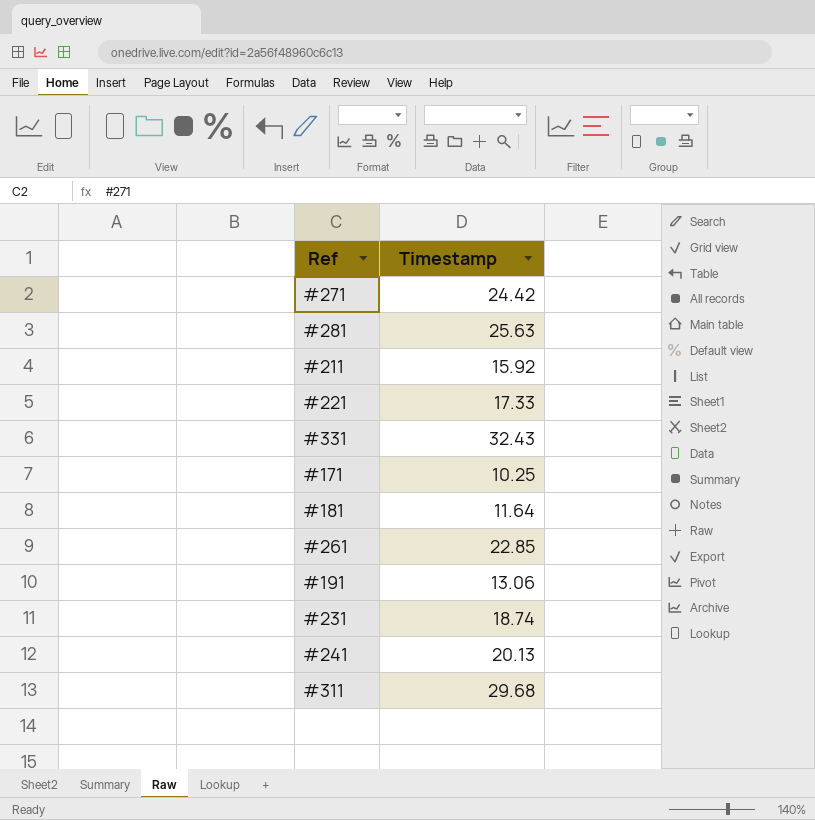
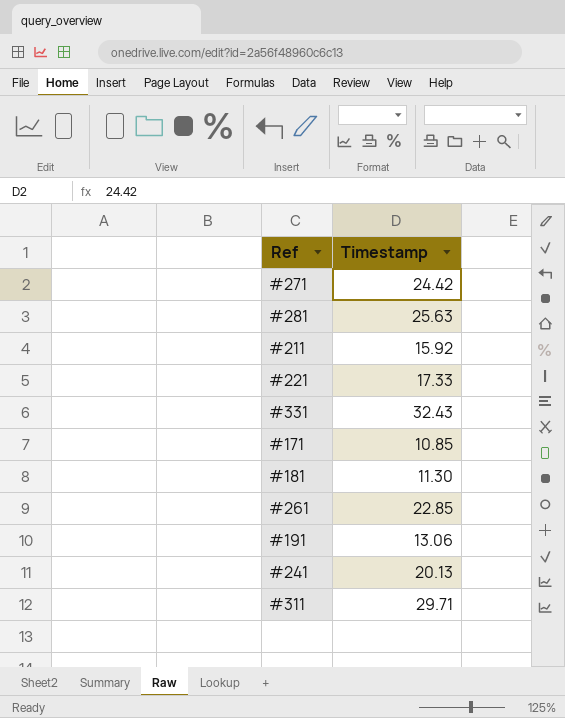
row #231: 18.74 -> none
#171 | Timestamp: 10.25 -> 10.85
#181 | Timestamp: 11.64 -> 11.30
#311 | Timestamp: 29.68 -> 29.71

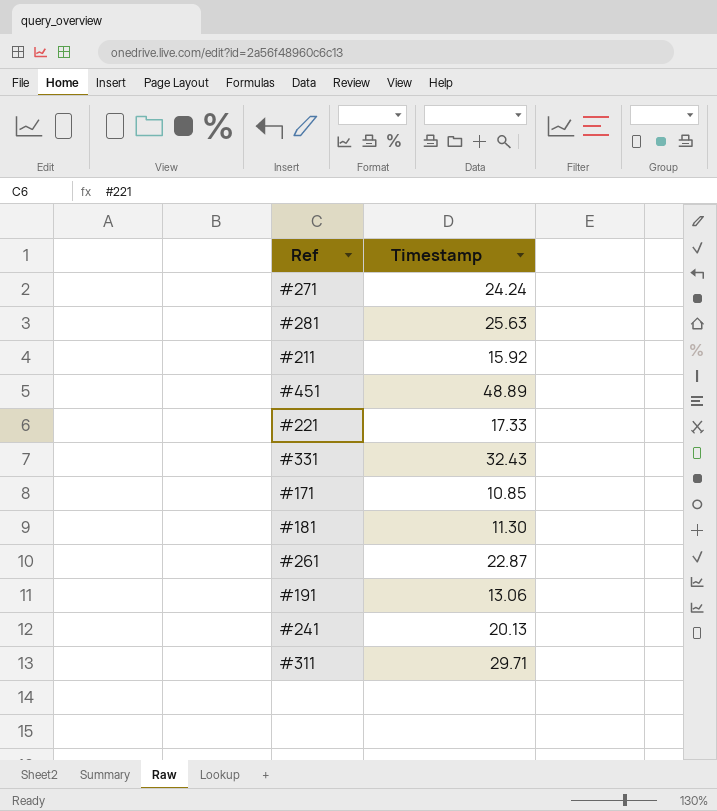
#271 | Timestamp: 24.42 -> 24.24
row #451: none -> 48.89
#261 | Timestamp: 22.85 -> 22.87

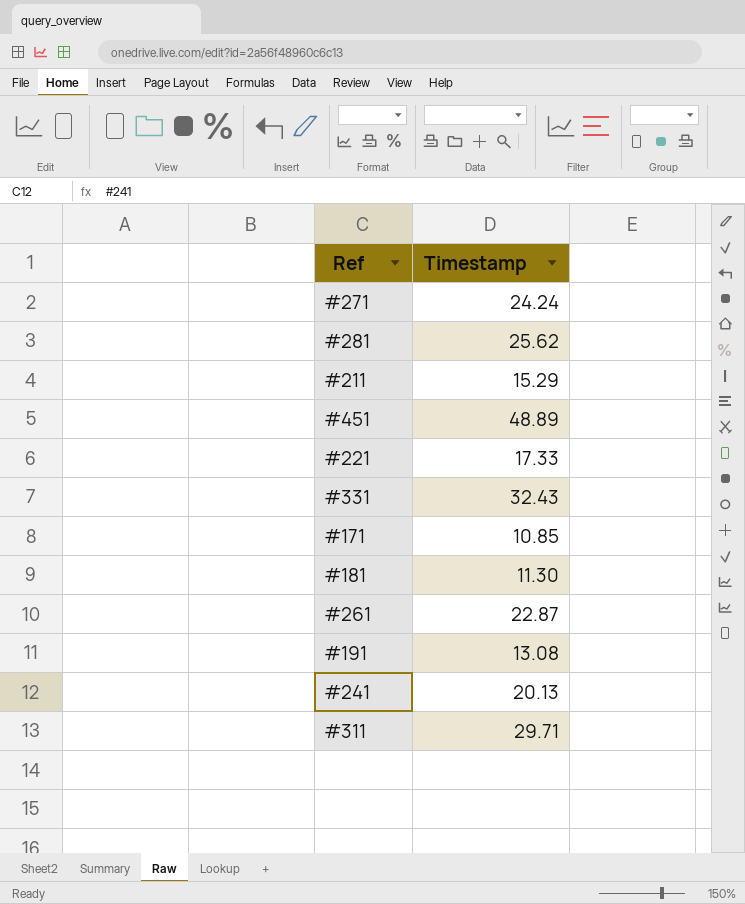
#281 | Timestamp: 25.63 -> 25.62
#211 | Timestamp: 15.92 -> 15.29
#191 | Timestamp: 13.06 -> 13.08

